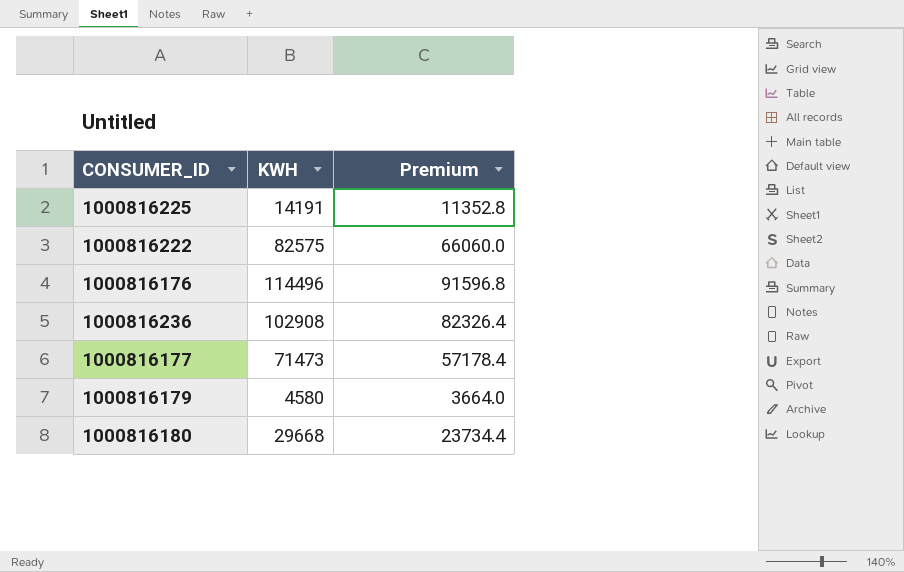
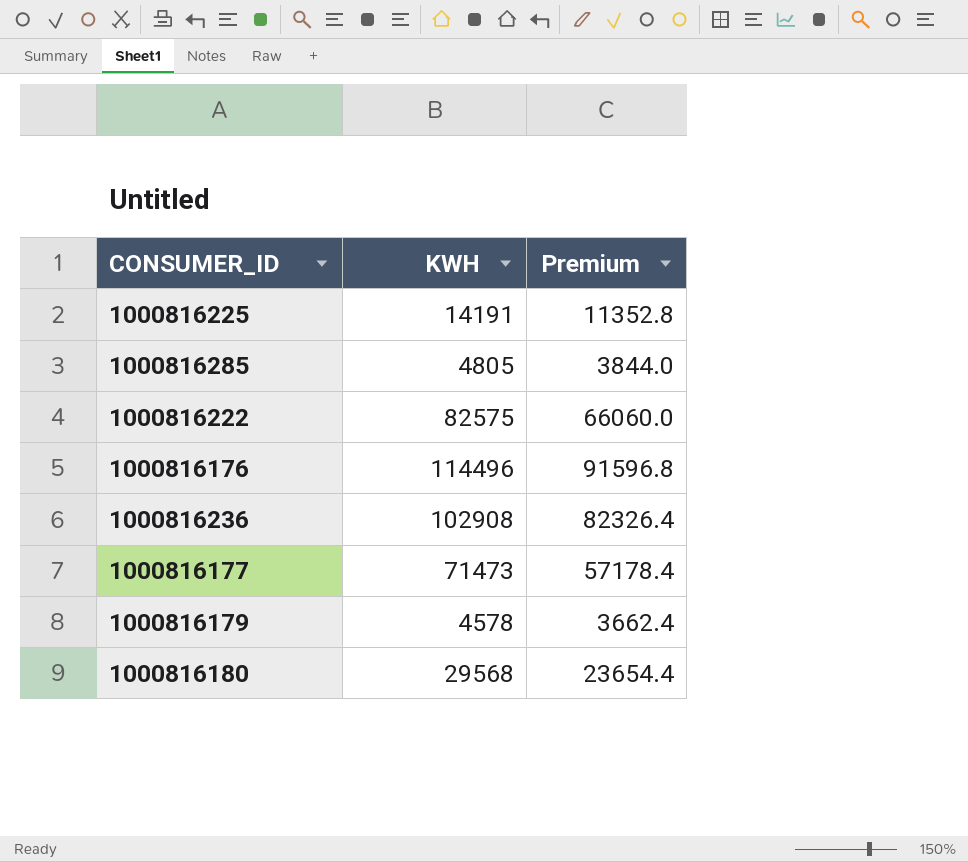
row 1000816285: none -> 4805 | 3844.0
1000816179 | KWH: 4580 -> 4578
1000816179 | Premium: 3664.0 -> 3662.4
1000816180 | KWH: 29668 -> 29568
1000816180 | Premium: 23734.4 -> 23654.4

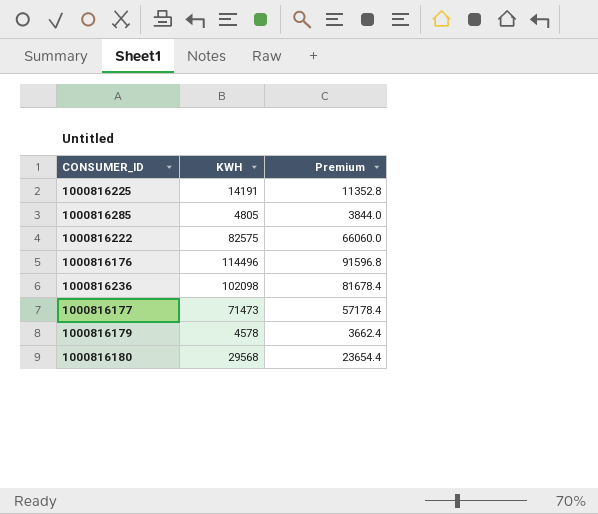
1000816236 | KWH: 102908 -> 102098
1000816236 | Premium: 82326.4 -> 81678.4

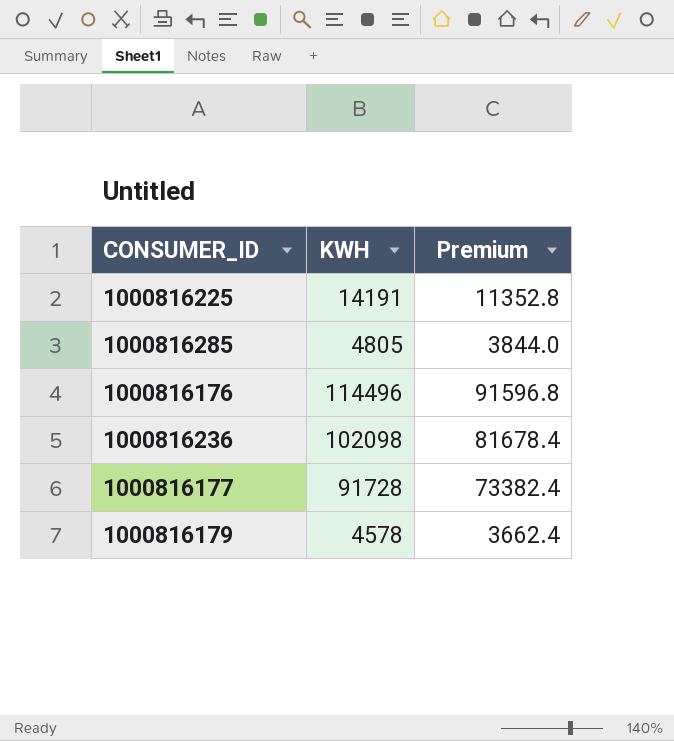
row 1000816222: 82575 | 66060.0 -> none
row 1000816180: 29568 | 23654.4 -> none
1000816177 | KWH: 71473 -> 91728
1000816177 | Premium: 57178.4 -> 73382.4

